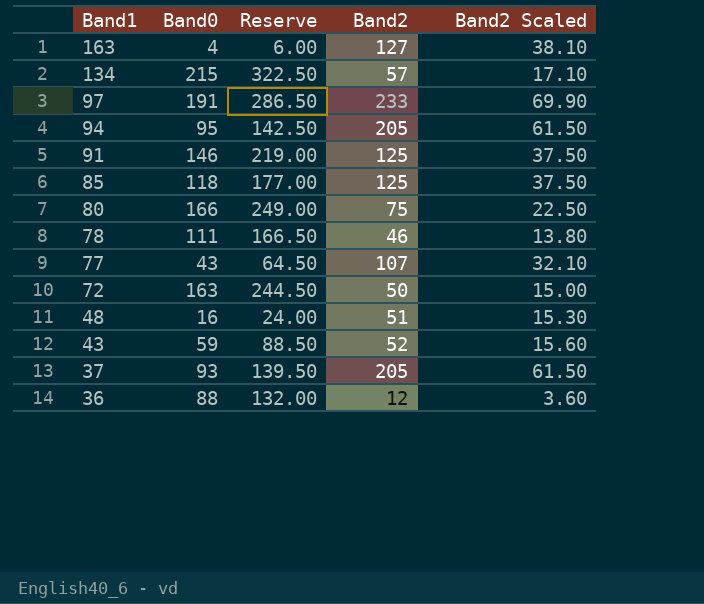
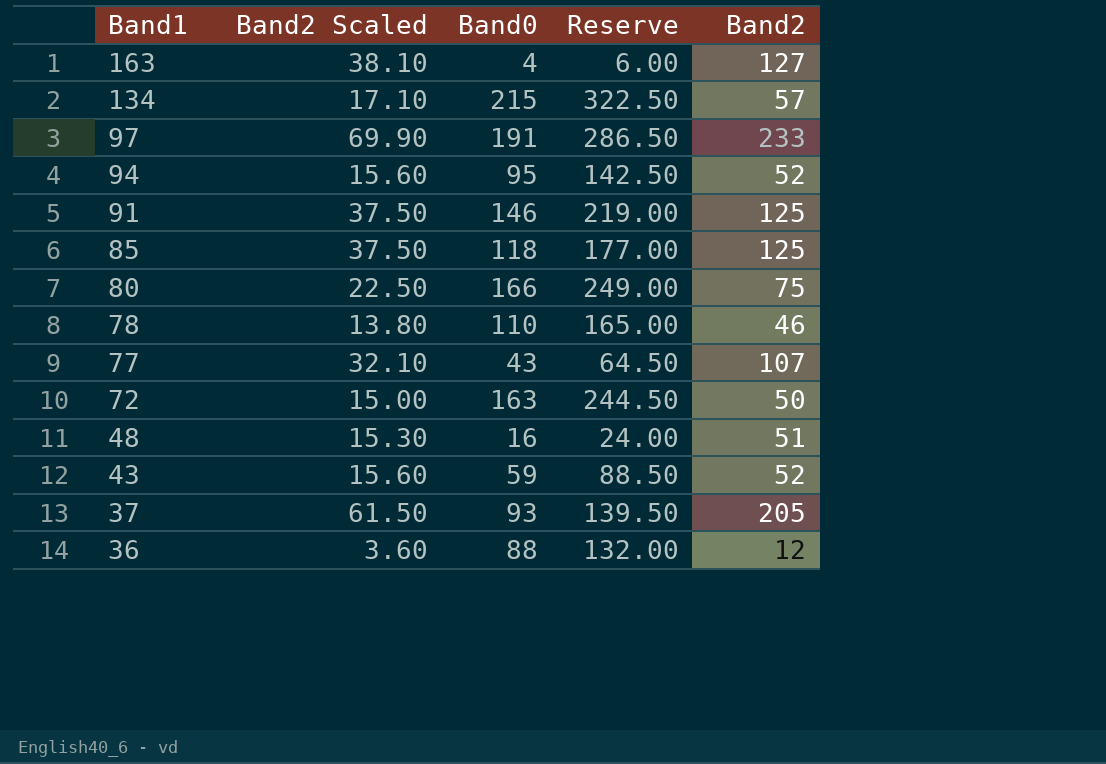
column Band2 Scaled | position: 5 -> 2
94 | Band2 Scaled: 61.50 -> 15.60
94 | Band2: 205 -> 52
78 | Band0: 111 -> 110
78 | Reserve: 166.50 -> 165.00

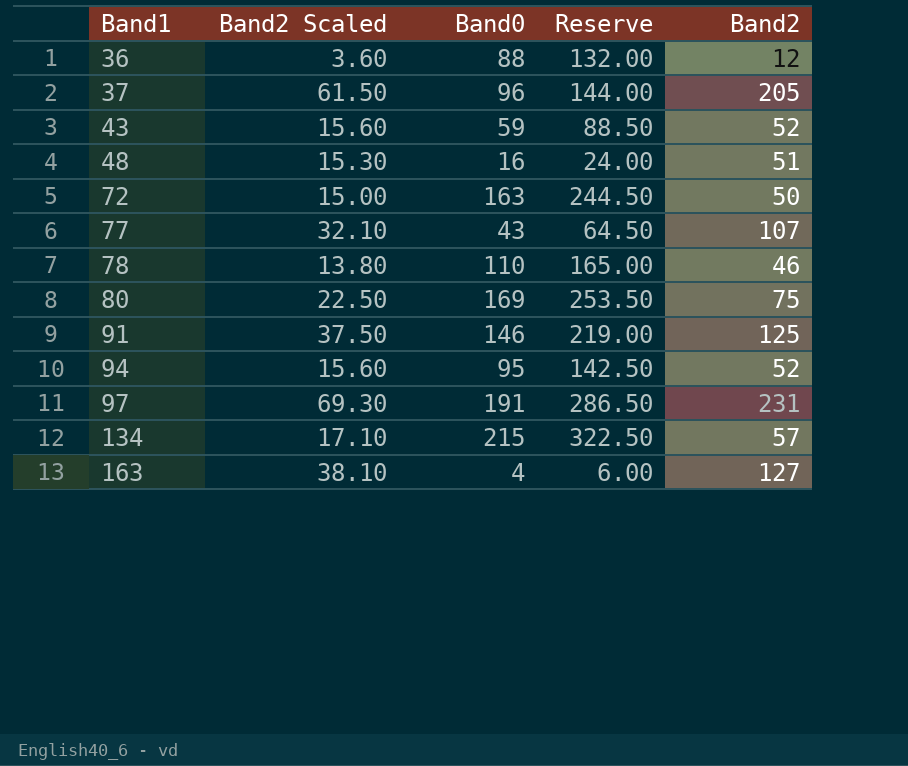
row order: Band1 descending -> Band1 ascending
row 85: 37.50 | 118 | 177.00 | 125 -> none
37 | Band0: 93 -> 96
37 | Reserve: 139.50 -> 144.00
80 | Band0: 166 -> 169
80 | Reserve: 249.00 -> 253.50
97 | Band2 Scaled: 69.90 -> 69.30
97 | Band2: 233 -> 231

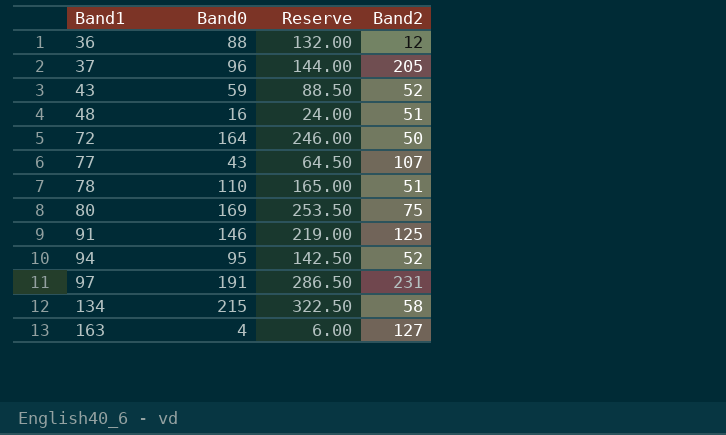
column Band2 Scaled | formula: [Band2] * 0.3 -> none
72 | Band0: 163 -> 164
72 | Reserve: 244.50 -> 246.00
78 | Band2: 46 -> 51
134 | Band2: 57 -> 58

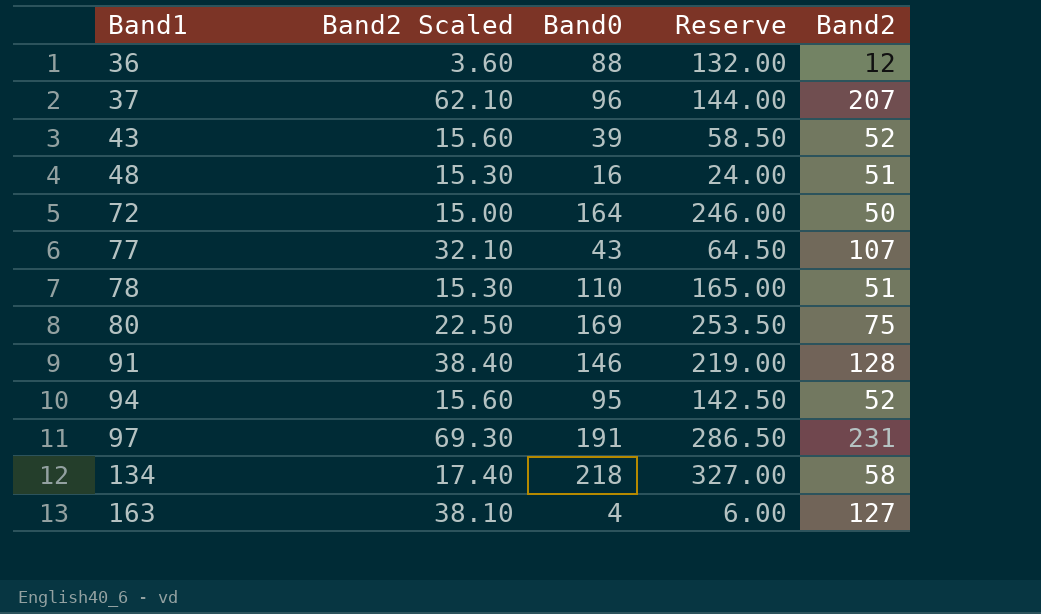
column Band2 Scaled | formula: none -> [Band2] * 0.3
37 | Band2: 205 -> 207
43 | Band0: 59 -> 39
43 | Reserve: 88.50 -> 58.50
91 | Band2: 125 -> 128
134 | Band0: 215 -> 218
134 | Reserve: 322.50 -> 327.00

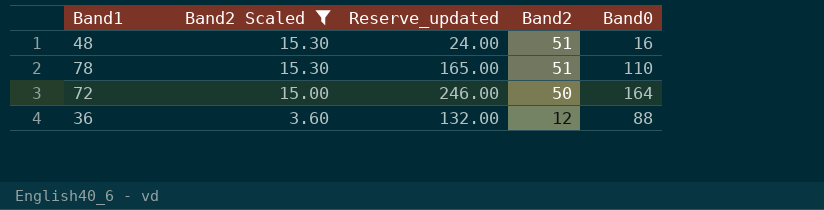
filter: none -> Band2 Scaled <= 15.30
row order: Band1 ascending -> Band2 Scaled descending
column name: Reserve -> Reserve_updated
column Band0 | position: 3 -> 5

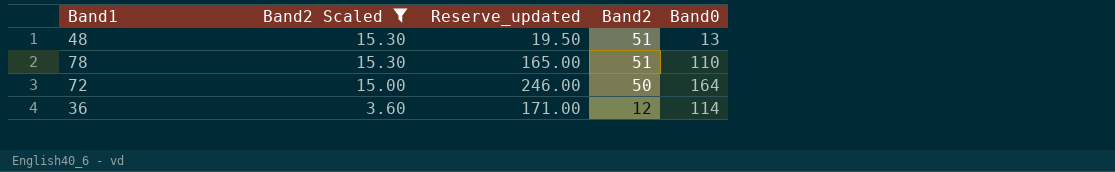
48 | Reserve_updated: 24.00 -> 19.50
48 | Band0: 16 -> 13
36 | Reserve_updated: 132.00 -> 171.00
36 | Band0: 88 -> 114

